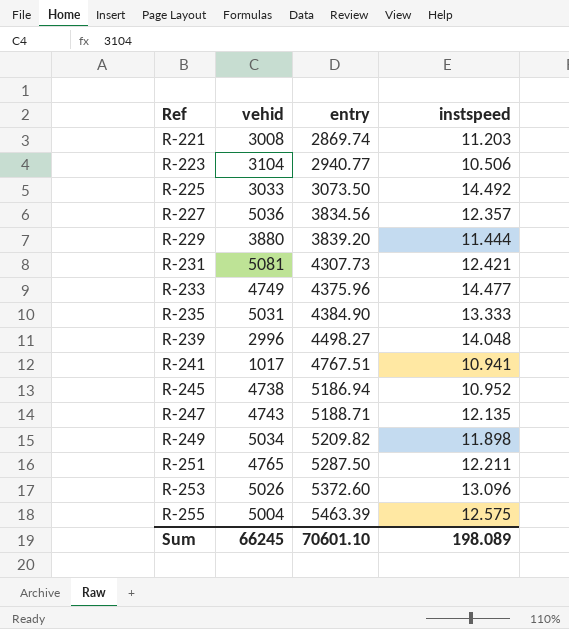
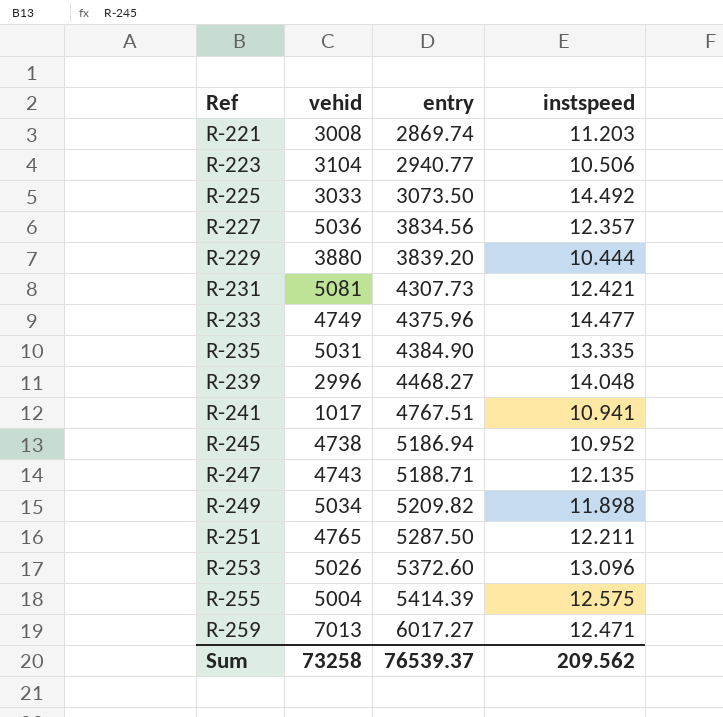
R-229 | instspeed: 11.444 -> 10.444
R-235 | instspeed: 13.333 -> 13.335
R-239 | entry: 4498.27 -> 4468.27
R-255 | entry: 5463.39 -> 5414.39
row R-259: none -> 7013 | 6017.27 | 12.471
Sum | vehid: 66245 -> 73258
Sum | entry: 70601.10 -> 76539.37
Sum | instspeed: 198.089 -> 209.562

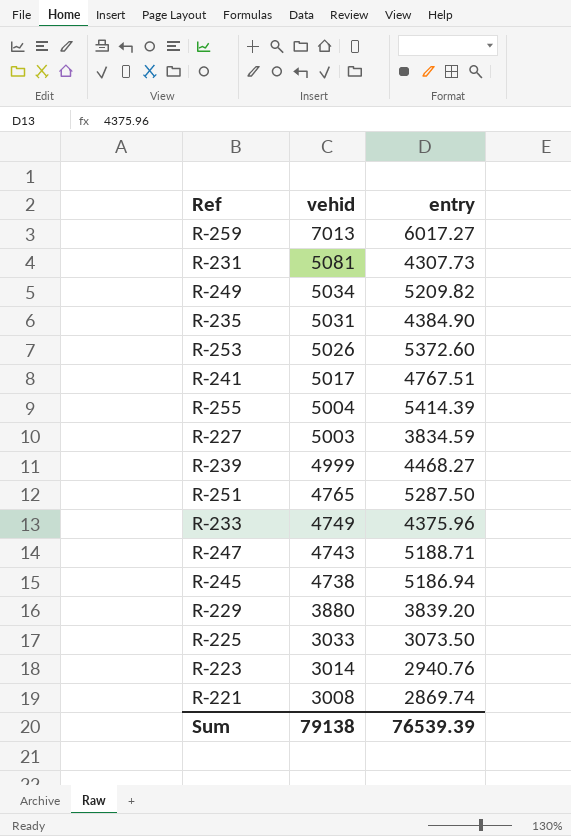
row order: Ref ascending -> vehid descending
column instspeed | position: 4 -> none
R-241 | vehid: 1017 -> 5017
R-227 | vehid: 5036 -> 5003
R-227 | entry: 3834.56 -> 3834.59
R-239 | vehid: 2996 -> 4999
R-223 | vehid: 3104 -> 3014
R-223 | entry: 2940.77 -> 2940.76
Sum | vehid: 73258 -> 79138
Sum | entry: 76539.37 -> 76539.39

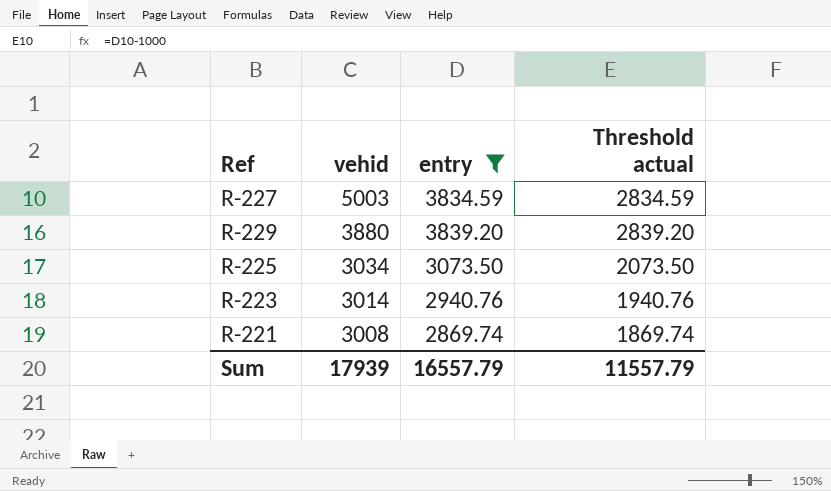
filter: none -> entry <= 3839.20
column Threshold actual | formula: none -> [entry] - 1000
R-225 | vehid: 3033 -> 3034
Sum | vehid: 79138 -> 17939
Sum | entry: 76539.39 -> 16557.79

